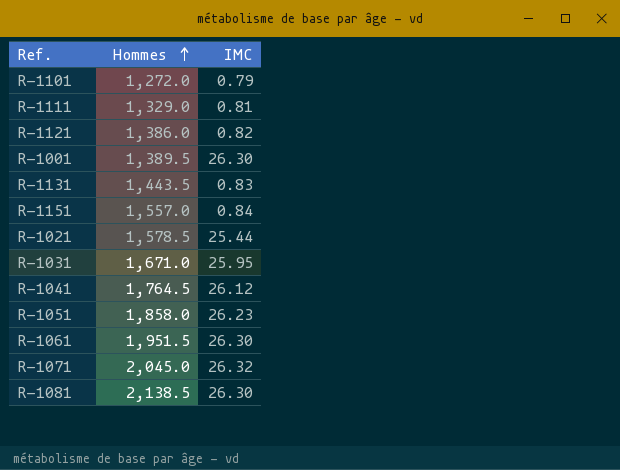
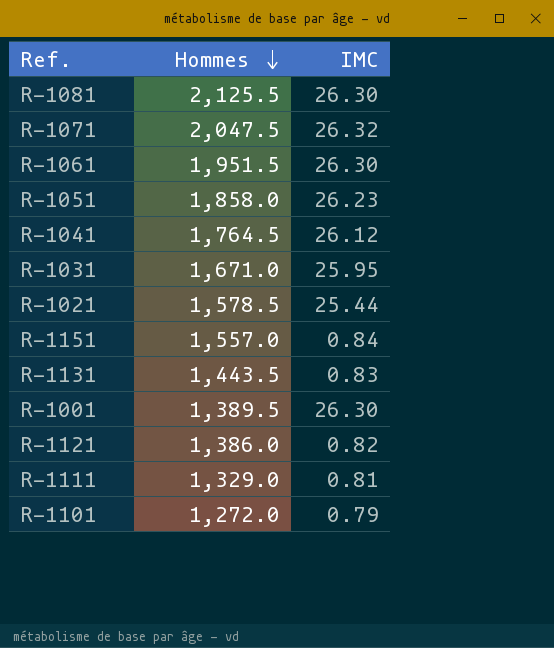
row order: Hommes ascending -> Hommes descending
R-1081 | Hommes: 2,138.5 -> 2,125.5
R-1071 | Hommes: 2,045.0 -> 2,047.5

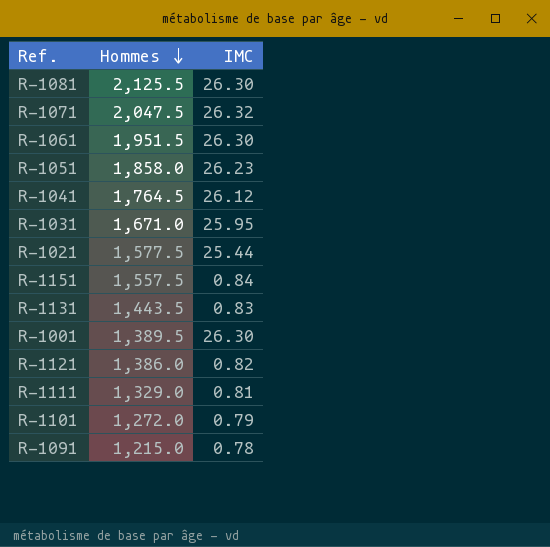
R-1021 | Hommes: 1,578.5 -> 1,577.5
R-1151 | Hommes: 1,557.0 -> 1,557.5
row R-1091: none -> 1,215.0 | 0.78

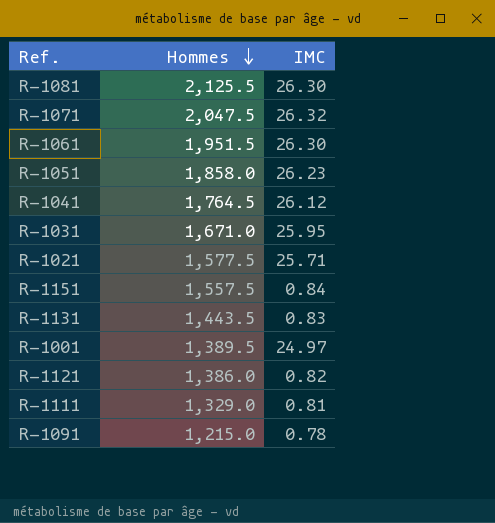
row R-1101: 1,272.0 | 0.79 -> none
R-1021 | IMC: 25.44 -> 25.71
R-1001 | IMC: 26.30 -> 24.97

